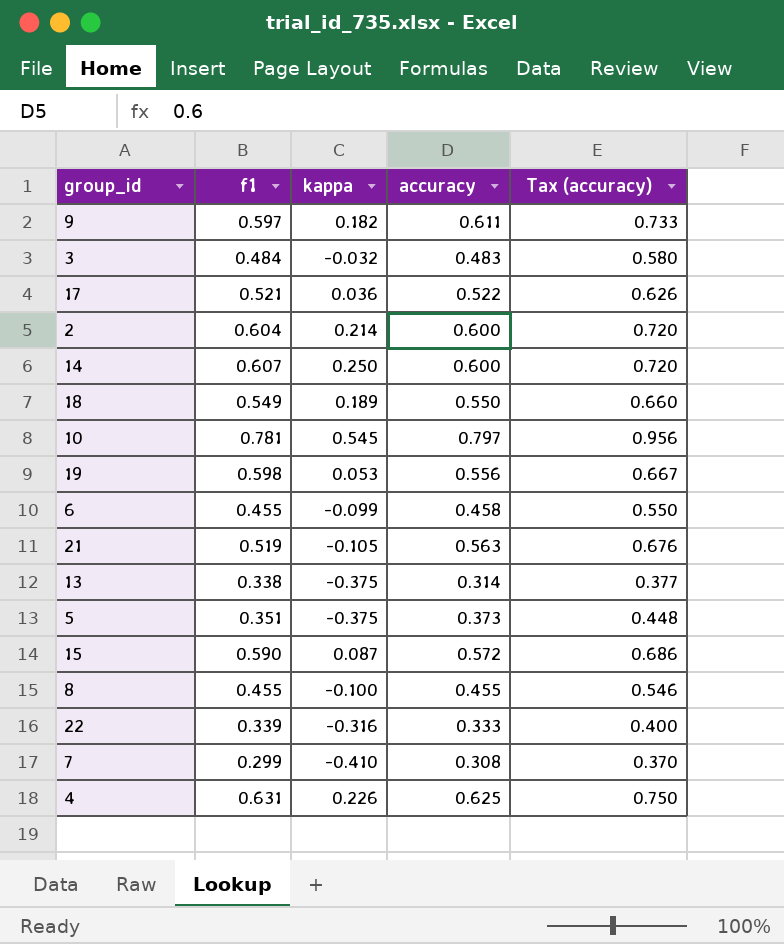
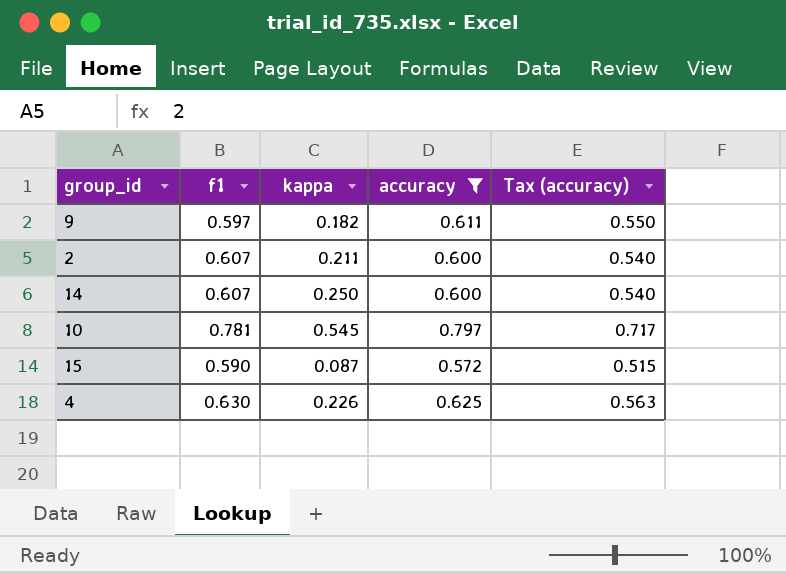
filter: none -> accuracy >= 0.572
column Tax (accuracy) | formula: [accuracy] * 1.2 -> [accuracy] * 0.9
2 | f1: 0.604 -> 0.607
2 | kappa: 0.214 -> 0.211
4 | f1: 0.631 -> 0.630

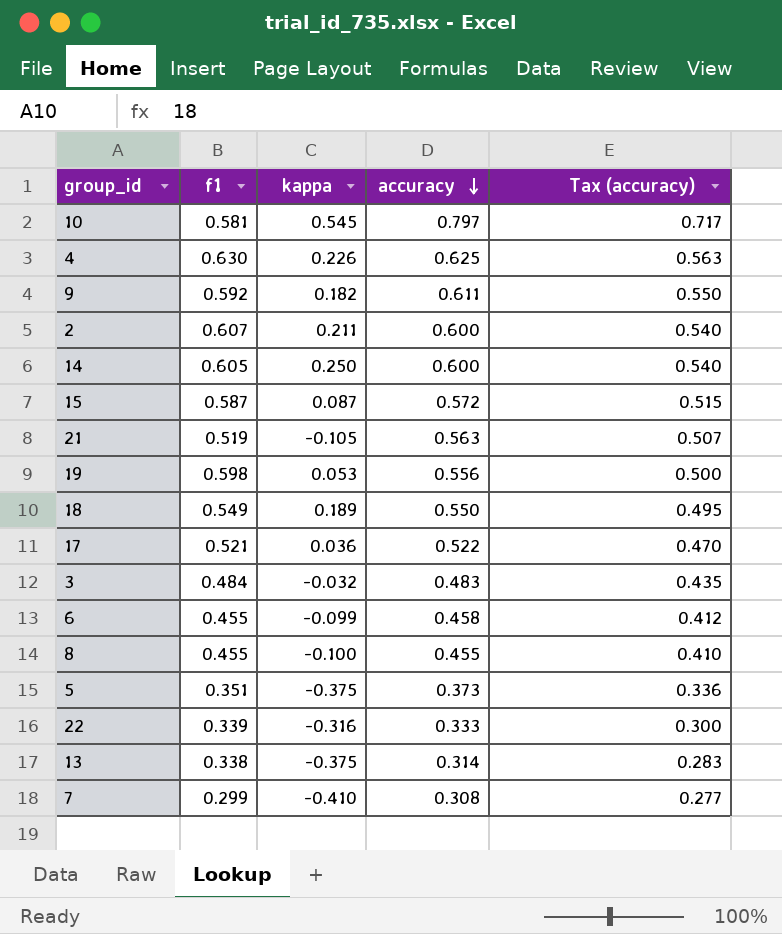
filter: accuracy >= 0.572 -> none
row order: none -> accuracy descending
10 | f1: 0.781 -> 0.581
9 | f1: 0.597 -> 0.592
14 | f1: 0.607 -> 0.605
15 | f1: 0.590 -> 0.587

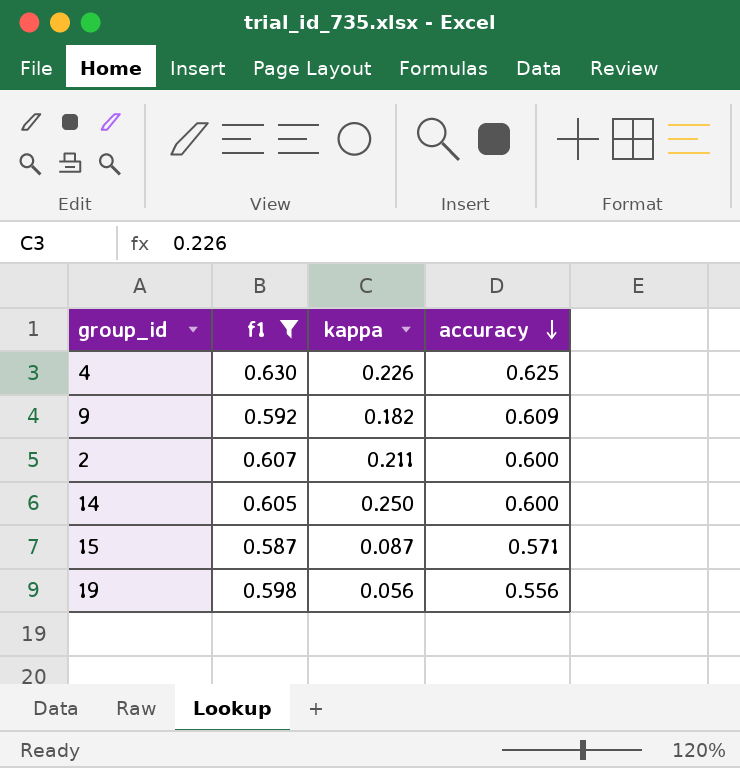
filter: none -> f1 >= 0.587
column Tax (accuracy) | formula: [accuracy] * 0.9 -> none
9 | accuracy: 0.611 -> 0.609
15 | accuracy: 0.572 -> 0.571
19 | kappa: 0.053 -> 0.056

